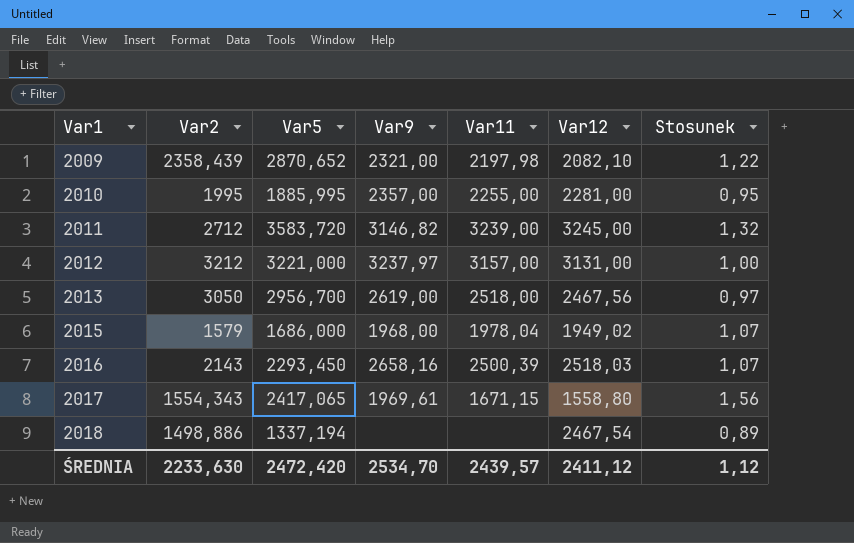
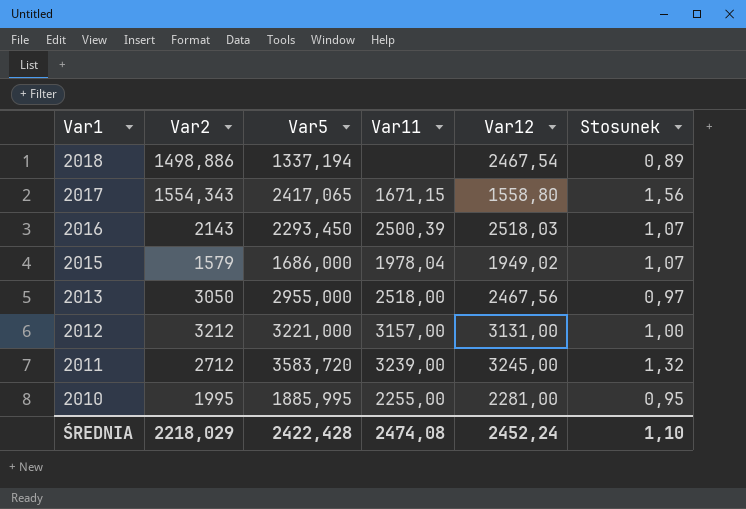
row order: Var1 ascending -> Var1 descending
column Var9 | position: 4 -> none
row 2009: 2358,439 | 2870,652 | 2321,00 | 2197,98 | 2082,10 | 1,22 -> none
2013 | Var5: 2956,700 -> 2955,000
ŚREDNIA | Var2: 2233,630 -> 2218,029
ŚREDNIA | Var5: 2472,420 -> 2422,428
ŚREDNIA | Var11: 2439,57 -> 2474,08
ŚREDNIA | Var12: 2411,12 -> 2452,24
ŚREDNIA | Stosunek: 1,12 -> 1,10

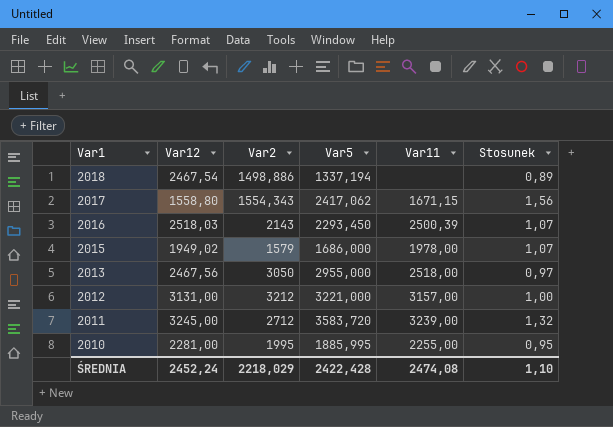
column Var12 | position: 5 -> 2
2017 | Var5: 2417,065 -> 2417,062
2015 | Var11: 1978,04 -> 1978,00

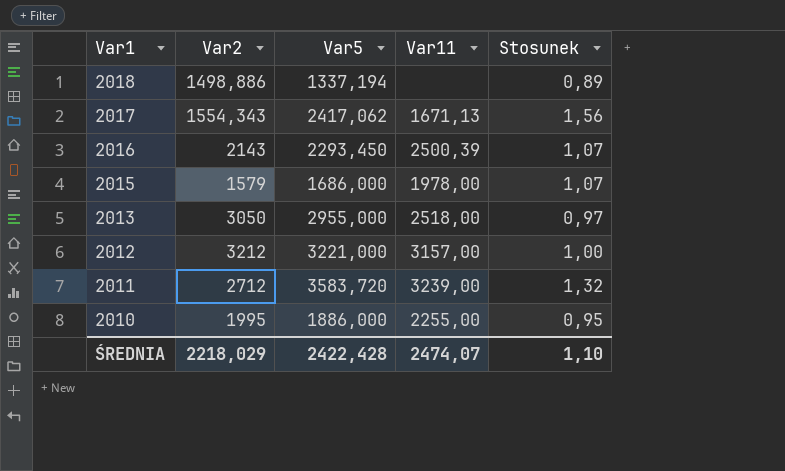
column Var12 | position: 2 -> none
2017 | Var11: 1671,15 -> 1671,13
2010 | Var5: 1885,995 -> 1886,000
ŚREDNIA | Var11: 2474,08 -> 2474,07

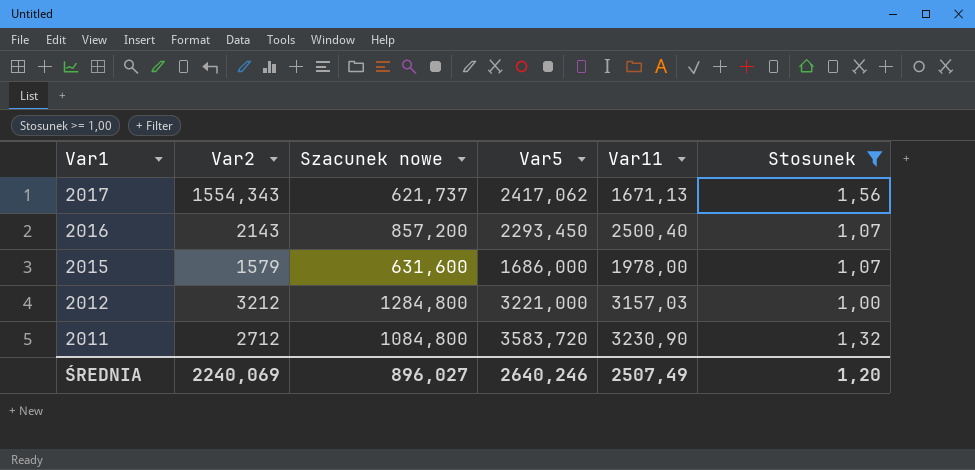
filter: none -> Stosunek >= 1,00
column Szacunek nowe | formula: none -> [Var2] * 0,4
2016 | Var11: 2500,39 -> 2500,40
2012 | Var11: 3157,00 -> 3157,03
2011 | Var11: 3239,00 -> 3230,90
ŚREDNIA | Var2: 2218,029 -> 2240,069
ŚREDNIA | Var5: 2422,428 -> 2640,246
ŚREDNIA | Var11: 2474,07 -> 2507,49
ŚREDNIA | Stosunek: 1,10 -> 1,20

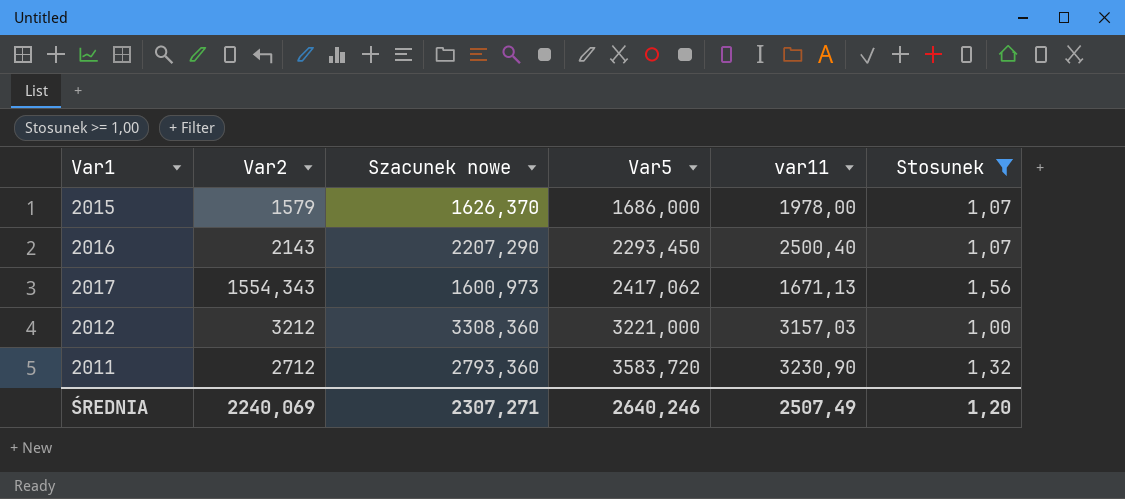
row order: Var1 descending -> Var5 ascending
column Szacunek nowe | formula: [Var2] * 0,4 -> [Var2] * 1,03
column name: Var11 -> var11
ŚREDNIA | Szacunek nowe: 896,027 -> 2307,271

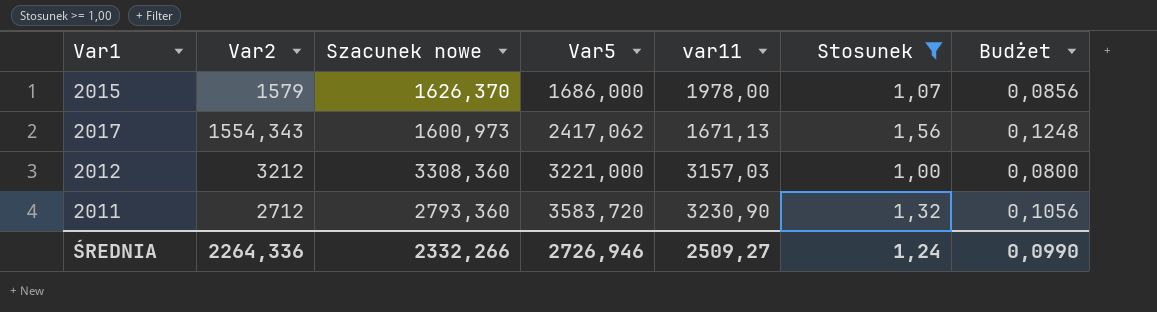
column Budżet | formula: none -> [Stosunek] * 0,08
row 2016: 2143 | 2207,290 | 2293,450 | 2500,40 | 1,07 -> none
ŚREDNIA | Var2: 2240,069 -> 2264,336
ŚREDNIA | Szacunek nowe: 2307,271 -> 2332,266
ŚREDNIA | Var5: 2640,246 -> 2726,946
ŚREDNIA | var11: 2507,49 -> 2509,27
ŚREDNIA | Stosunek: 1,20 -> 1,24

